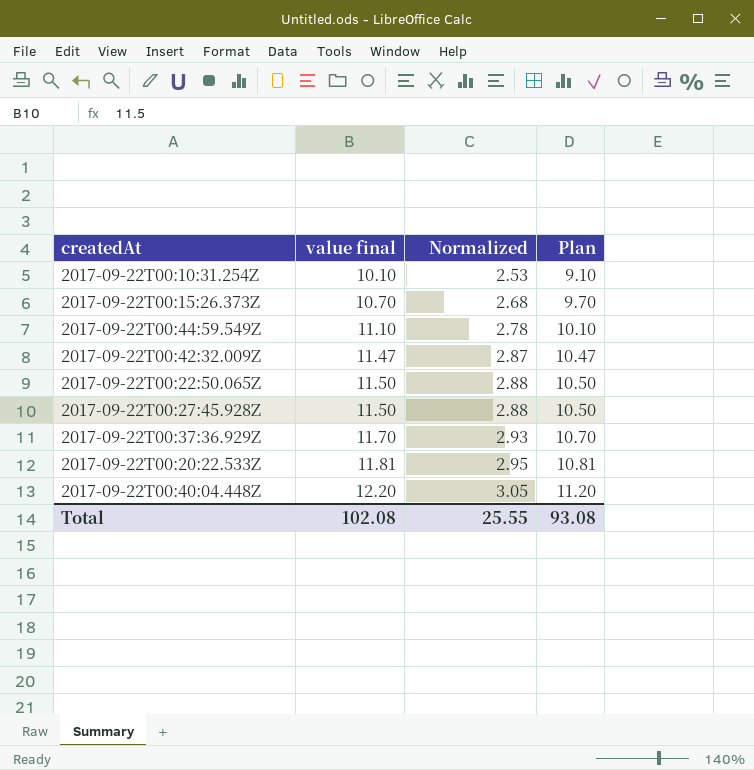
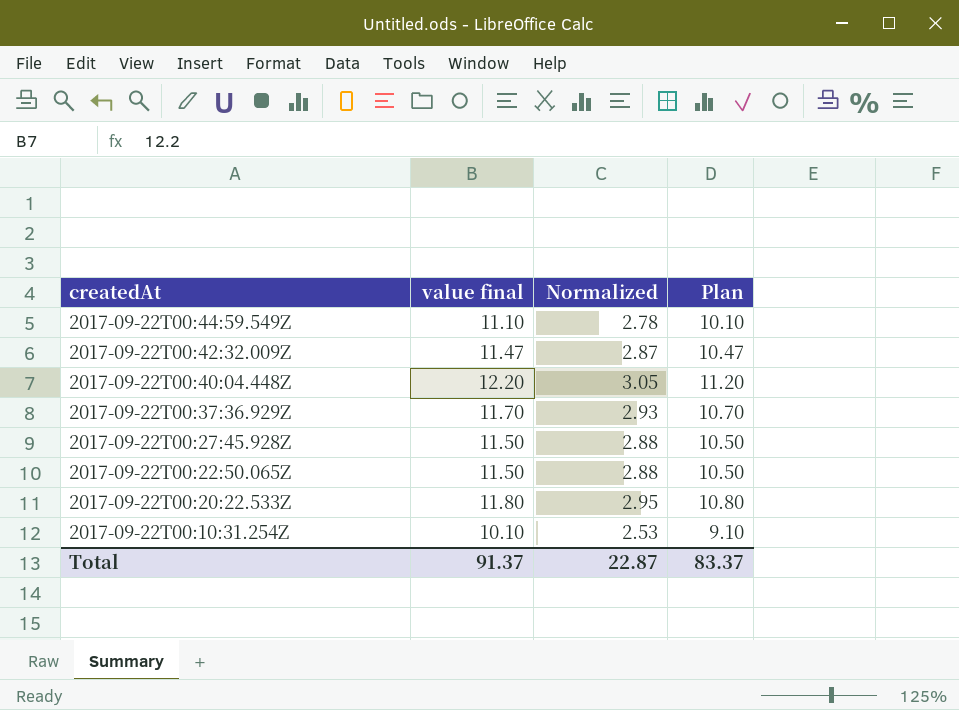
row order: value final ascending -> createdAt descending
row 2017-09-22T00:15:26.373Z: 10.70 | 2.68 | 9.70 -> none
2017-09-22T00:20:22.533Z | value final: 11.81 -> 11.80
2017-09-22T00:20:22.533Z | Plan: 10.81 -> 10.80
Total | value final: 102.08 -> 91.37
Total | Normalized: 25.55 -> 22.87
Total | Plan: 93.08 -> 83.37

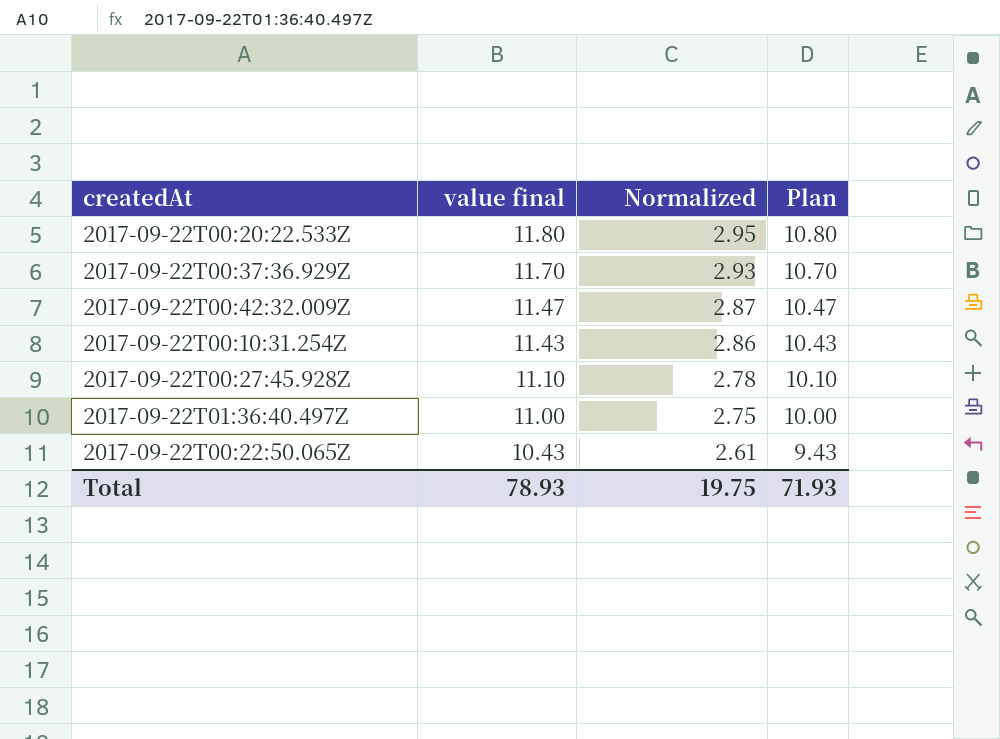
row order: createdAt descending -> value final descending
row 2017-09-22T00:44:59.549Z: 11.10 | 2.78 | 10.10 -> none
row 2017-09-22T00:40:04.448Z: 12.20 | 3.05 | 11.20 -> none
2017-09-22T00:10:31.254Z | value final: 10.10 -> 11.43
2017-09-22T00:10:31.254Z | Normalized: 2.53 -> 2.86
2017-09-22T00:10:31.254Z | Plan: 9.10 -> 10.43
2017-09-22T00:27:45.928Z | value final: 11.50 -> 11.10
2017-09-22T00:27:45.928Z | Normalized: 2.88 -> 2.78
2017-09-22T00:27:45.928Z | Plan: 10.50 -> 10.10
row 2017-09-22T01:36:40.497Z: none -> 11.00 | 2.75 | 10.00
2017-09-22T00:22:50.065Z | value final: 11.50 -> 10.43
2017-09-22T00:22:50.065Z | Normalized: 2.88 -> 2.61
2017-09-22T00:22:50.065Z | Plan: 10.50 -> 9.43
Total | value final: 91.37 -> 78.93
Total | Normalized: 22.87 -> 19.75
Total | Plan: 83.37 -> 71.93

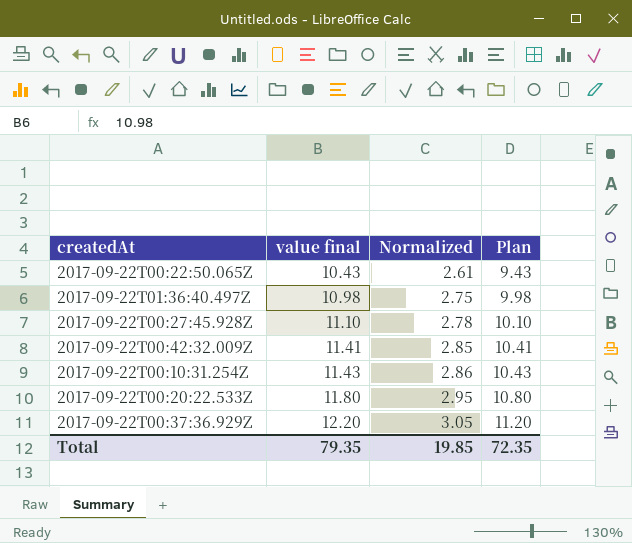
row order: value final descending -> value final ascending
2017-09-22T01:36:40.497Z | value final: 11.00 -> 10.98
2017-09-22T01:36:40.497Z | Plan: 10.00 -> 9.98
2017-09-22T00:42:32.009Z | value final: 11.47 -> 11.41
2017-09-22T00:42:32.009Z | Normalized: 2.87 -> 2.85
2017-09-22T00:42:32.009Z | Plan: 10.47 -> 10.41
2017-09-22T00:37:36.929Z | value final: 11.70 -> 12.20
2017-09-22T00:37:36.929Z | Normalized: 2.93 -> 3.05
2017-09-22T00:37:36.929Z | Plan: 10.70 -> 11.20
Total | value final: 78.93 -> 79.35
Total | Normalized: 19.75 -> 19.85
Total | Plan: 71.93 -> 72.35

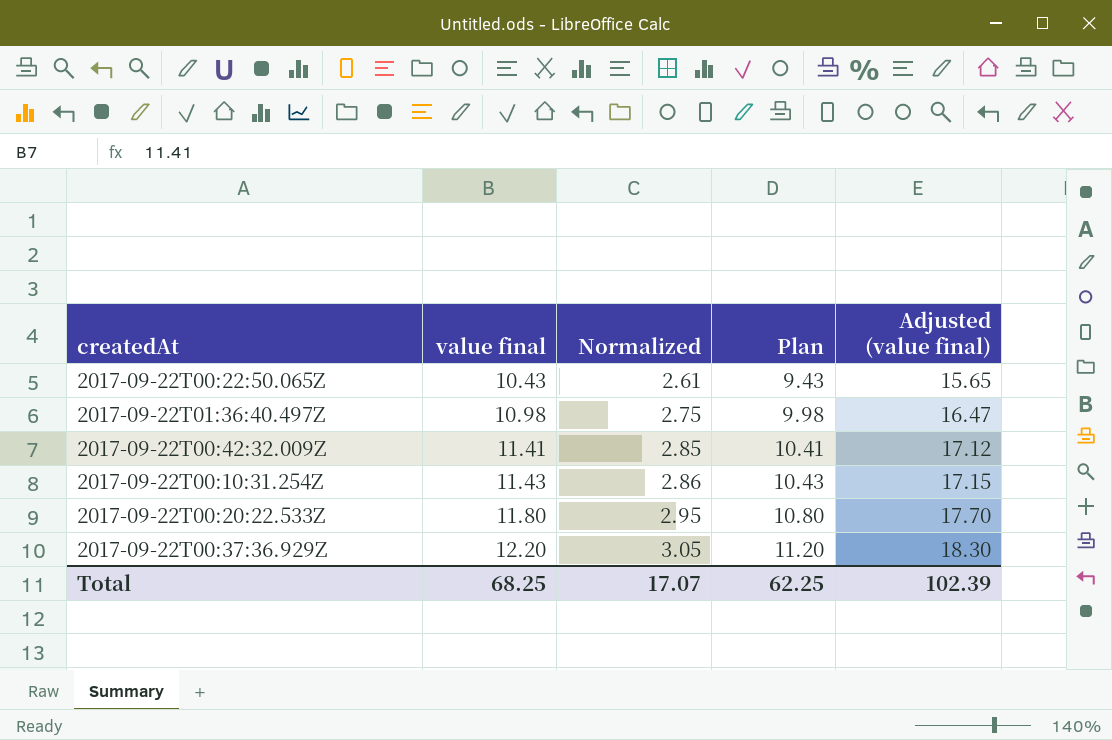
column Adjusted (value final) | formula: none -> [value final] * 1.5
row 2017-09-22T00:27:45.928Z: 11.10 | 2.78 | 10.10 -> none
Total | value final: 79.35 -> 68.25
Total | Normalized: 19.85 -> 17.07
Total | Plan: 72.35 -> 62.25

